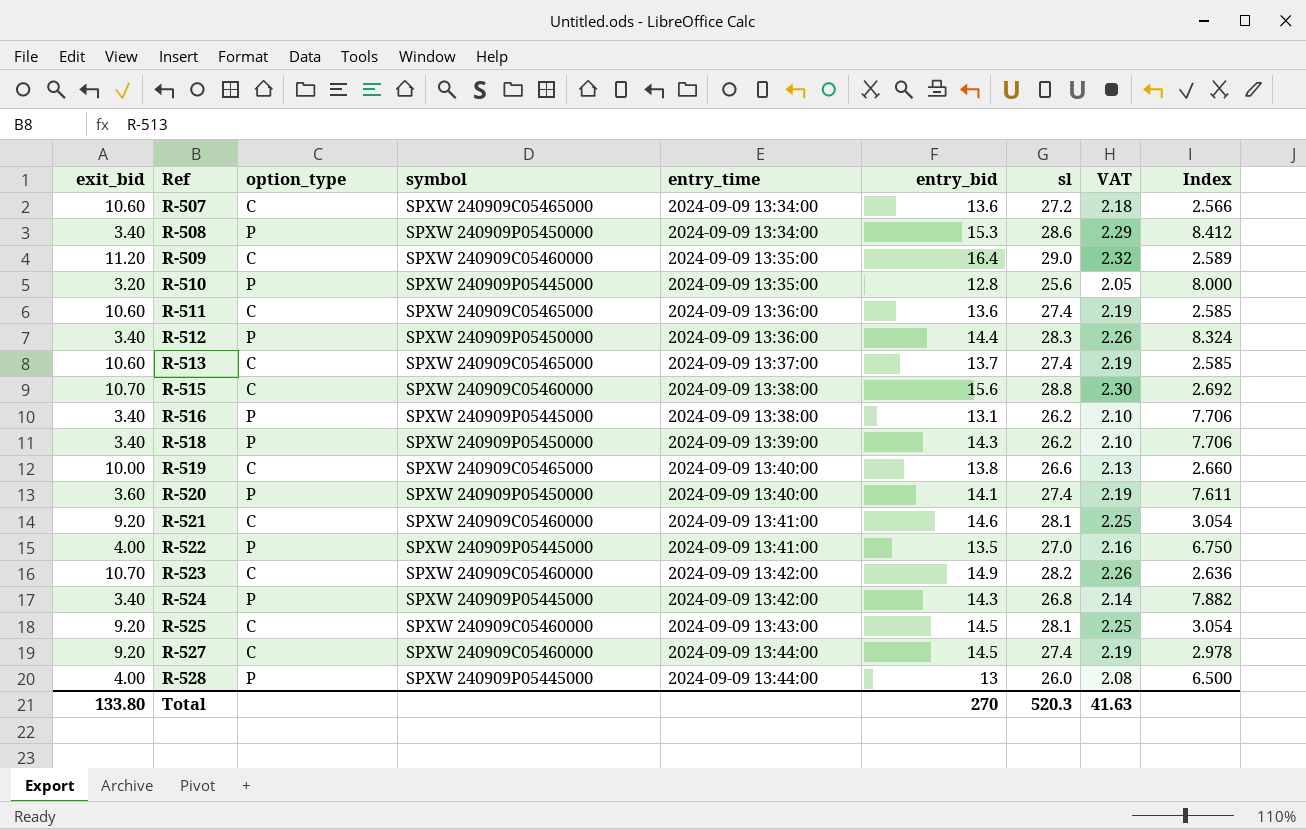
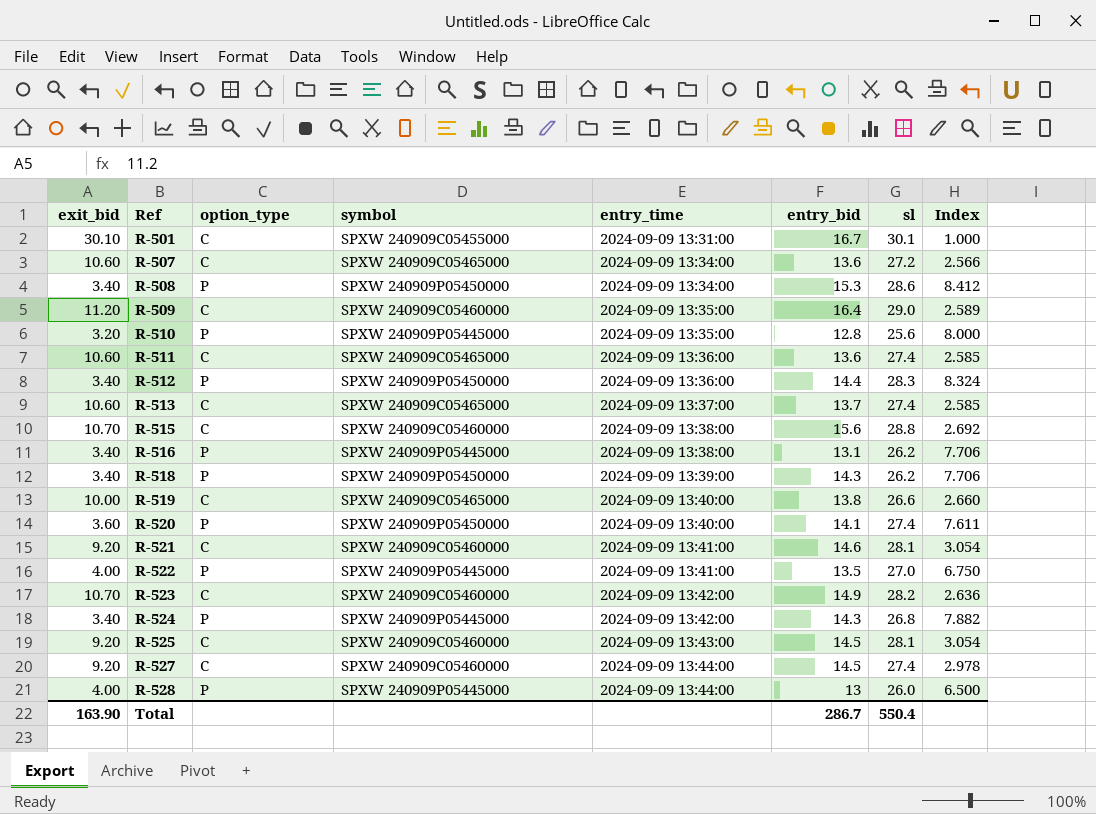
column VAT | formula: [sl] * 0.08 -> none
row R-501: none -> 30.10 | C | SPXW 240909C05455000 | 2024-09-09 13:31:00 | 16.7 | 30.1 | 1.000
Total | exit_bid: 133.80 -> 163.90
Total | entry_bid: 270 -> 286.7
Total | sl: 520.3 -> 550.4

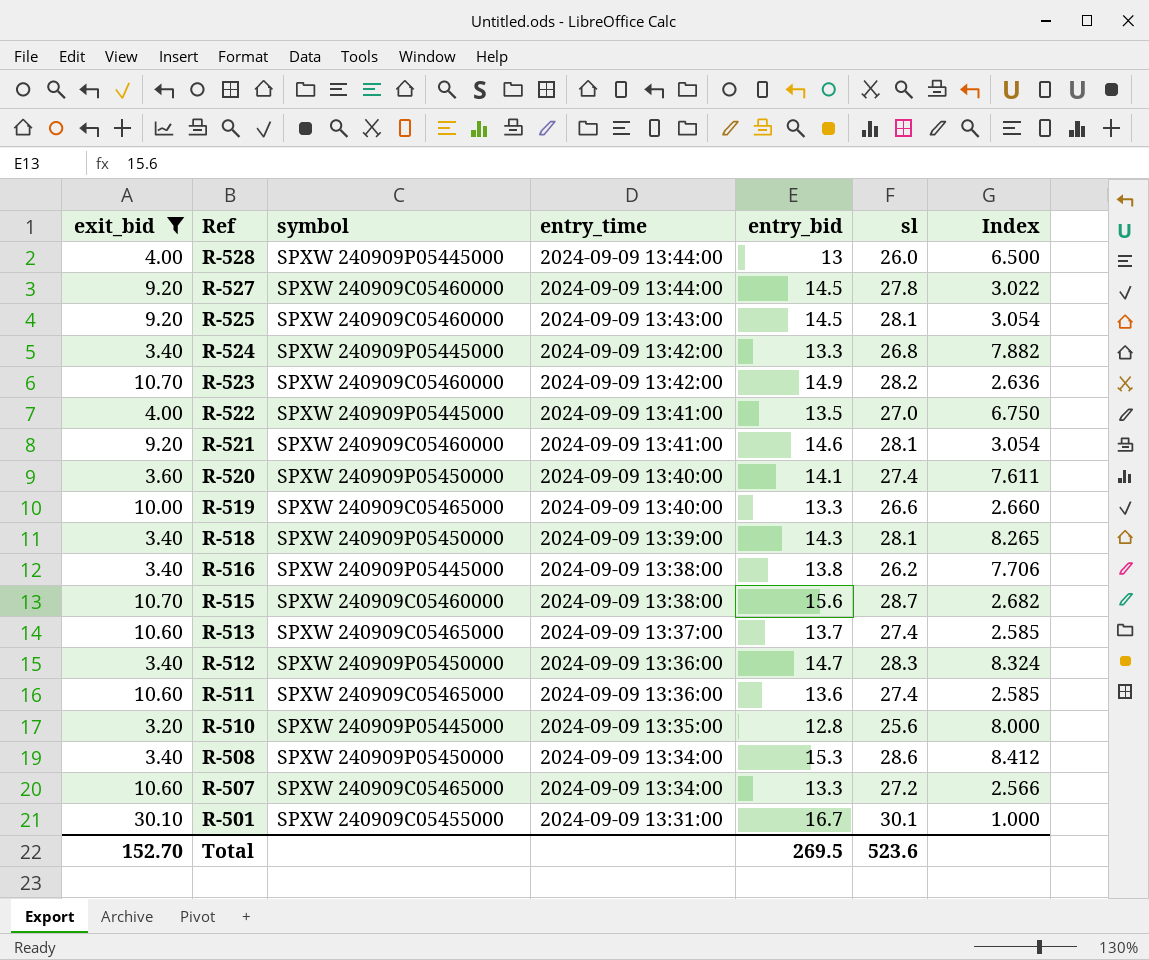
filter: none -> exit_bid != 11.20
row order: Ref ascending -> Ref descending
column option_type | position: 3 -> none
R-527 | sl: 27.4 -> 27.8
R-527 | Index: 2.978 -> 3.022
R-524 | entry_bid: 14.3 -> 13.3
R-519 | entry_bid: 13.8 -> 13.3
R-518 | sl: 26.2 -> 28.1
R-518 | Index: 7.706 -> 8.265
R-516 | entry_bid: 13.1 -> 13.8
R-515 | sl: 28.8 -> 28.7
R-515 | Index: 2.692 -> 2.682
R-512 | entry_bid: 14.4 -> 14.7
R-507 | entry_bid: 13.6 -> 13.3
Total | exit_bid: 163.90 -> 152.70
Total | entry_bid: 286.7 -> 269.5
Total | sl: 550.4 -> 523.6

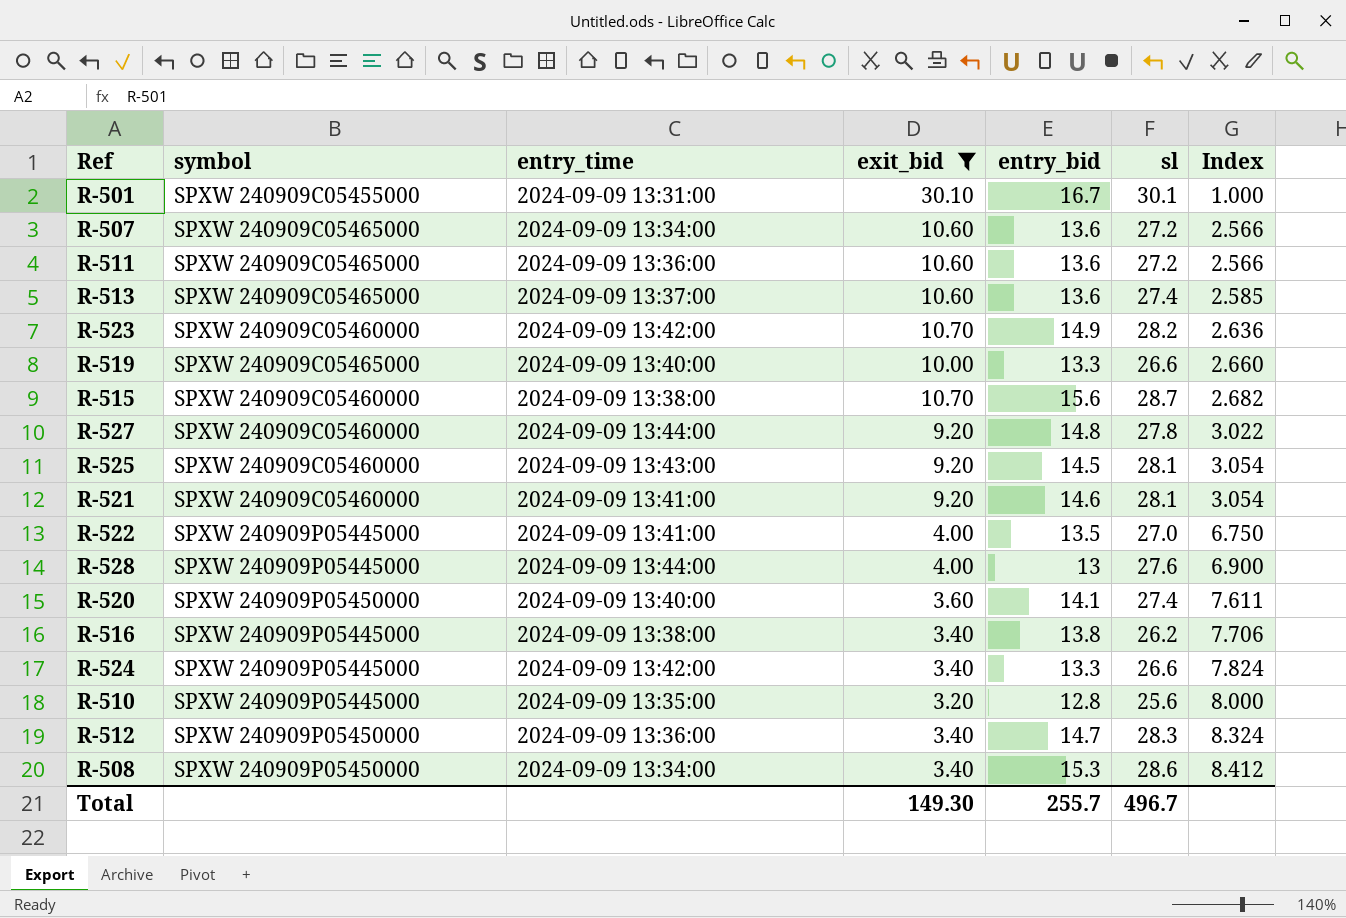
row order: Ref descending -> Index ascending
column exit_bid | position: 1 -> 4
row R-518: 3.40 | SPXW 240909P05450000 | 2024-09-09 13:39:00 | 14.3 | 28.1 | 8.265 -> none
R-507 | entry_bid: 13.3 -> 13.6
R-511 | sl: 27.4 -> 27.2
R-511 | Index: 2.585 -> 2.566
R-513 | entry_bid: 13.7 -> 13.6
R-527 | entry_bid: 14.5 -> 14.8
R-528 | sl: 26.0 -> 27.6
R-528 | Index: 6.500 -> 6.900
R-524 | sl: 26.8 -> 26.6
R-524 | Index: 7.882 -> 7.824
Total | exit_bid: 152.70 -> 149.30
Total | entry_bid: 269.5 -> 255.7
Total | sl: 523.6 -> 496.7

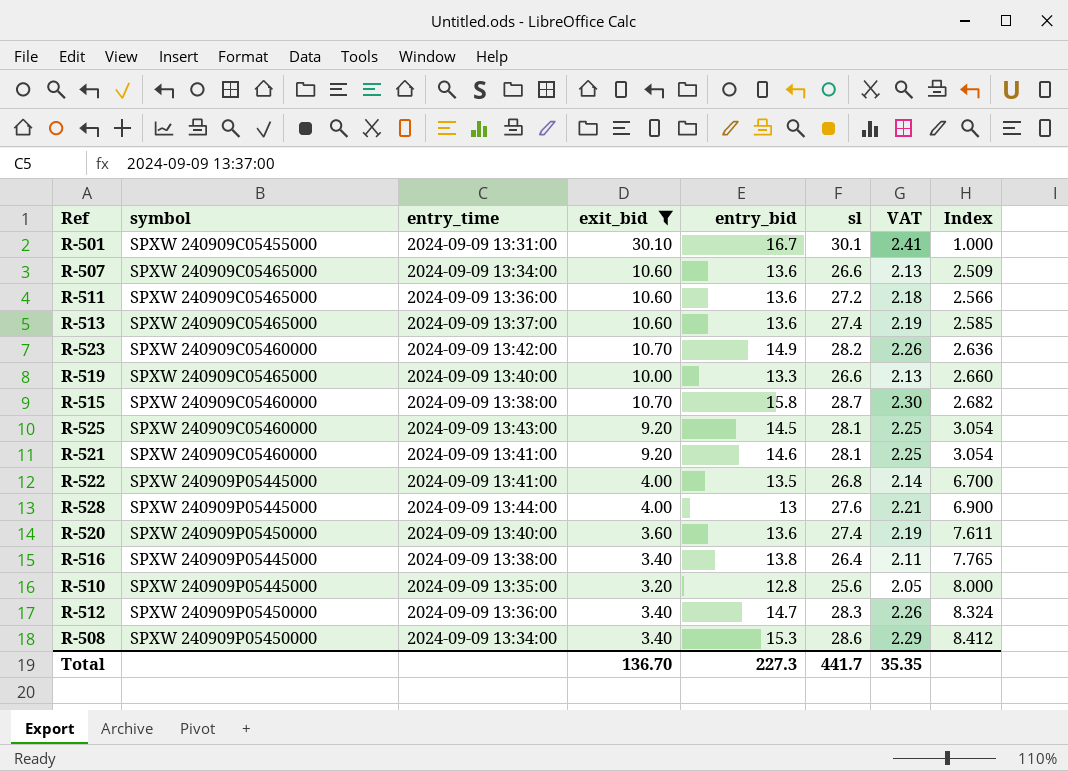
column VAT | formula: none -> [sl] * 0.08
row R-527: SPXW 240909C05460000 | 2024-09-09 13:44:00 | 9.20 | 14.8 | 27.8 | 3.022 -> none
row R-524: SPXW 240909P05445000 | 2024-09-09 13:42:00 | 3.40 | 13.3 | 26.6 | 7.824 -> none
R-507 | sl: 27.2 -> 26.6
R-507 | Index: 2.566 -> 2.509
R-515 | entry_bid: 15.6 -> 15.8
R-522 | sl: 27.0 -> 26.8
R-522 | Index: 6.750 -> 6.700
R-520 | entry_bid: 14.1 -> 13.6
R-516 | sl: 26.2 -> 26.4
R-516 | Index: 7.706 -> 7.765
Total | exit_bid: 149.30 -> 136.70
Total | entry_bid: 255.7 -> 227.3
Total | sl: 496.7 -> 441.7

